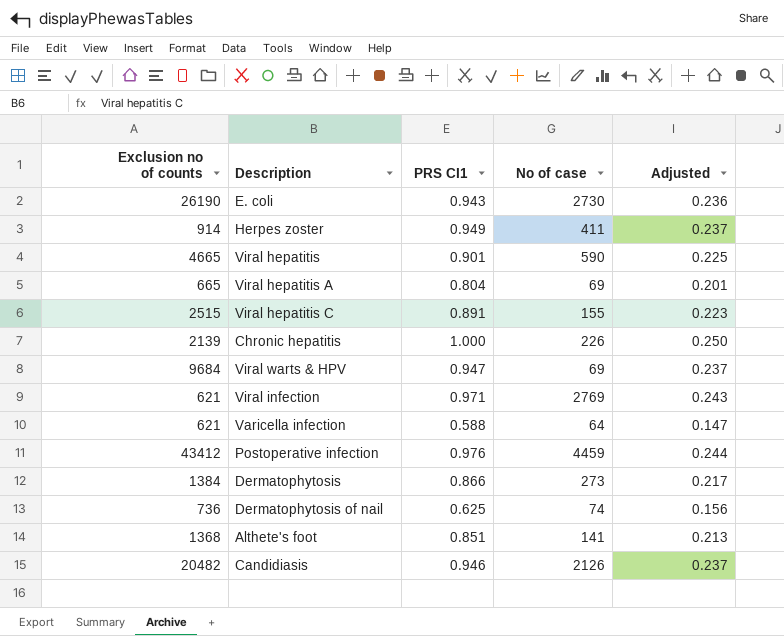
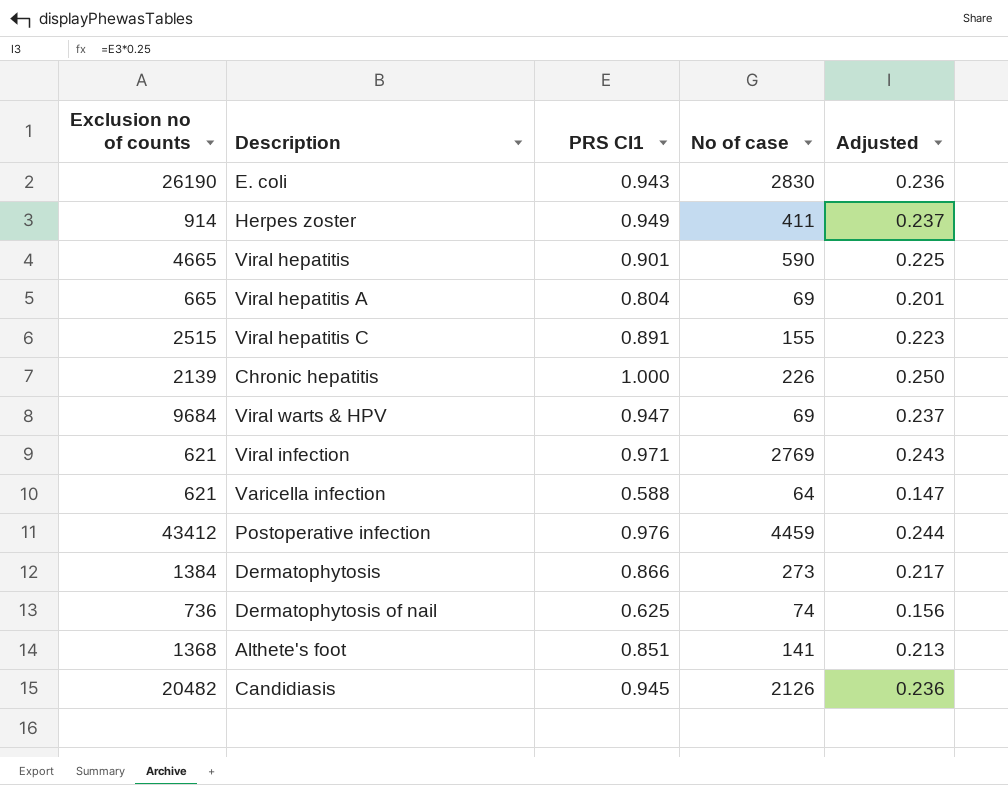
E. coli | No of case: 2730 -> 2830
Candidiasis | PRS CI1: 0.946 -> 0.945
Candidiasis | Adjusted: 0.237 -> 0.236

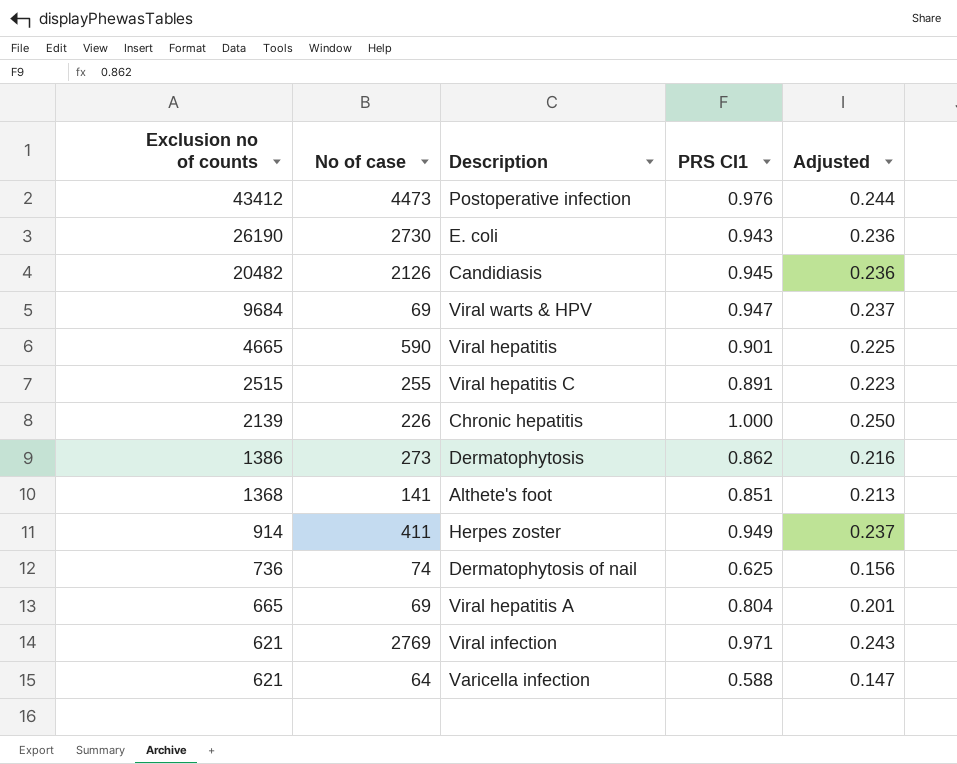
row order: none -> Exclusion no of counts descending
column No of case | position: 4 -> 2
Postoperative infection | No of case: 4459 -> 4473
E. coli | No of case: 2830 -> 2730
Viral hepatitis C | No of case: 155 -> 255
Dermatophytosis | Exclusion no of counts: 1384 -> 1386
Dermatophytosis | PRS CI1: 0.866 -> 0.862
Dermatophytosis | Adjusted: 0.217 -> 0.216

